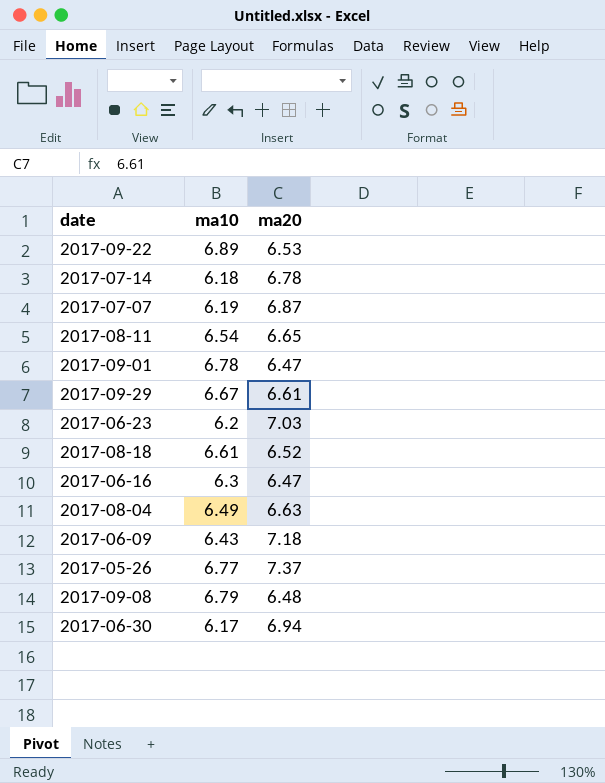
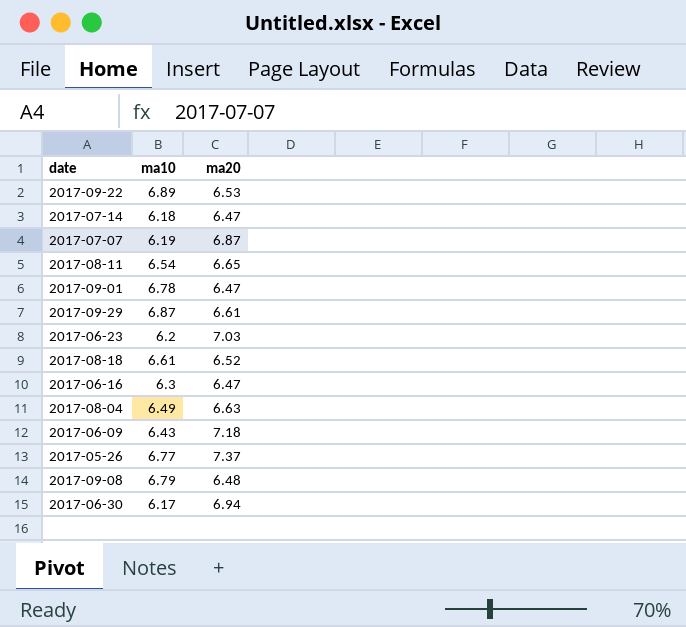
2017-07-14 | ma20: 6.78 -> 6.47
2017-09-29 | ma10: 6.67 -> 6.87

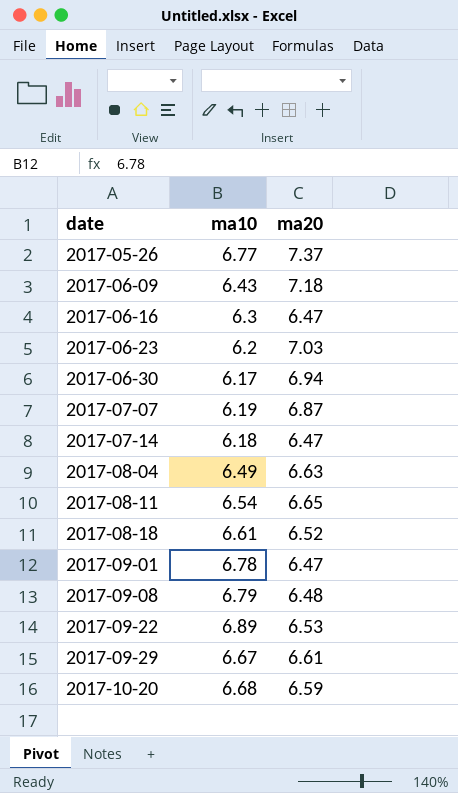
row order: none -> date ascending
2017-09-29 | ma10: 6.87 -> 6.67
row 2017-10-20: none -> 6.68 | 6.59

